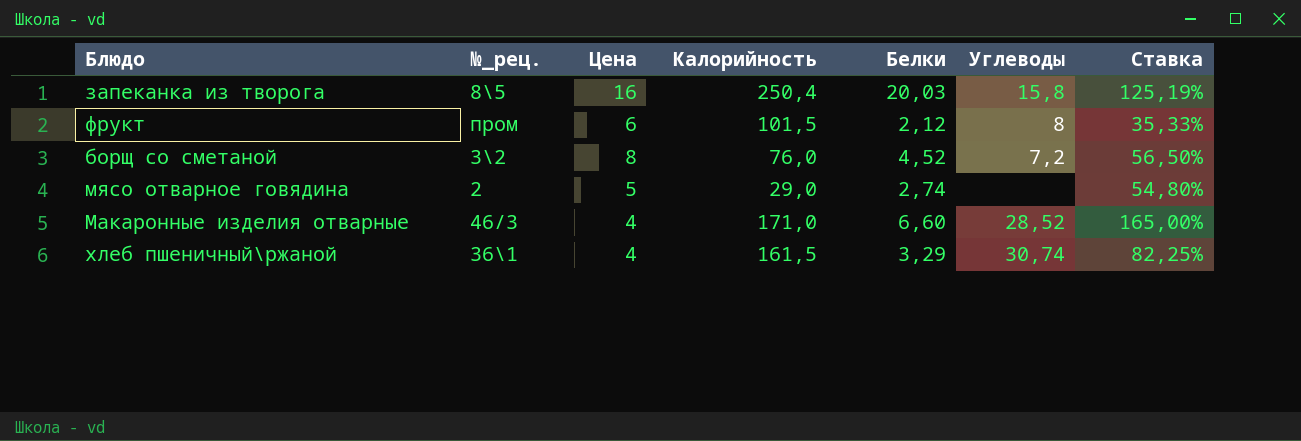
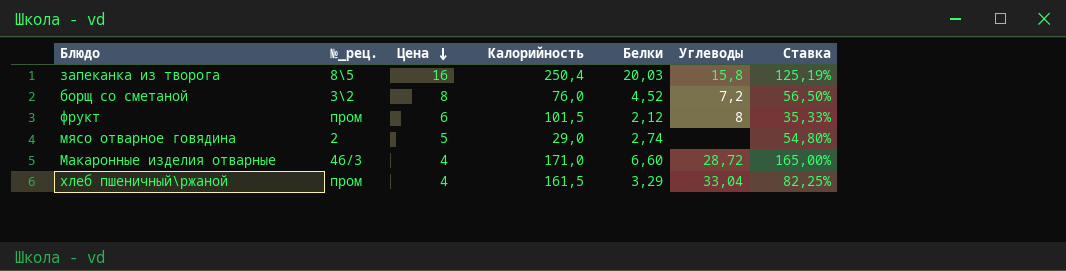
row order: none -> Цена descending
Макаронные изделия отварные | Углеводы: 28,52 -> 28,72
хлеб пшеничный\ржаной | №_рец.: 36\1 -> пром
хлеб пшеничный\ржаной | Углеводы: 30,74 -> 33,04

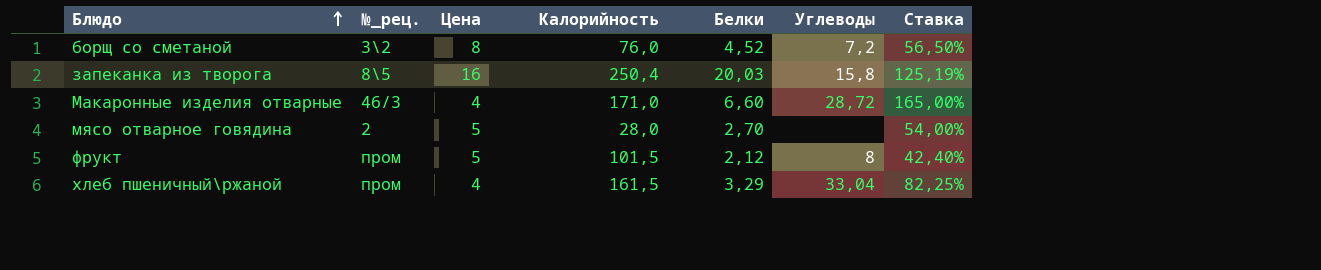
row order: Цена descending -> Блюдо ascending
мясо отварное говядина | Калорийность: 29,0 -> 28,0
мясо отварное говядина | Белки: 2,74 -> 2,70
мясо отварное говядина | Ставка: 54,80% -> 54,00%
фрукт | Цена: 6 -> 5
фрукт | Ставка: 35,33% -> 42,40%

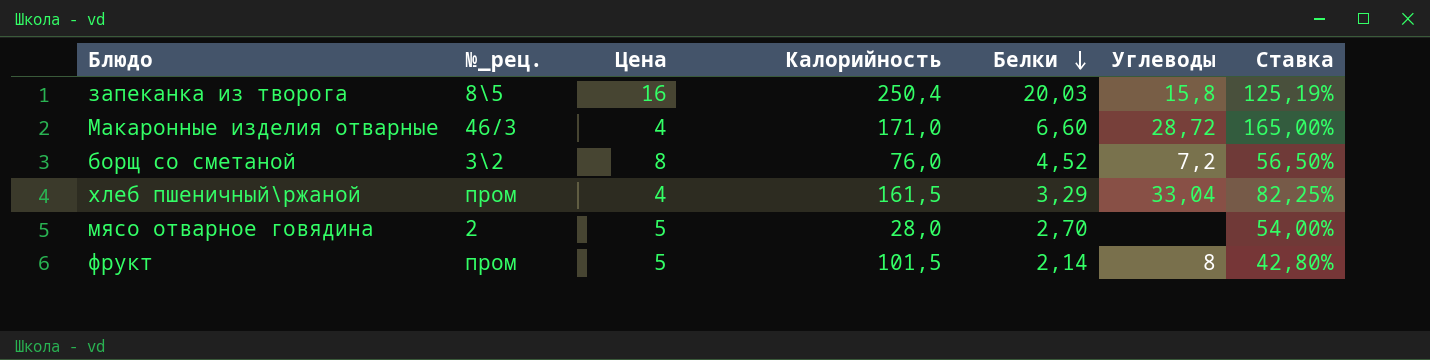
row order: Блюдо ascending -> Белки descending
фрукт | Белки: 2,12 -> 2,14
фрукт | Ставка: 42,40% -> 42,80%

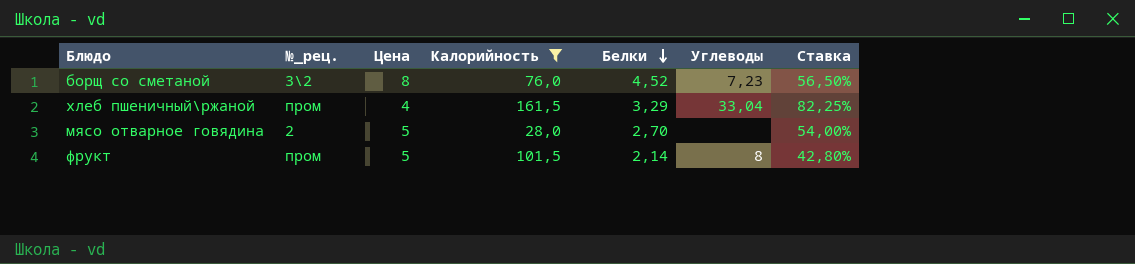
filter: none -> Калорийность <= 161,5
борщ со сметаной | Углеводы: 7,2 -> 7,23

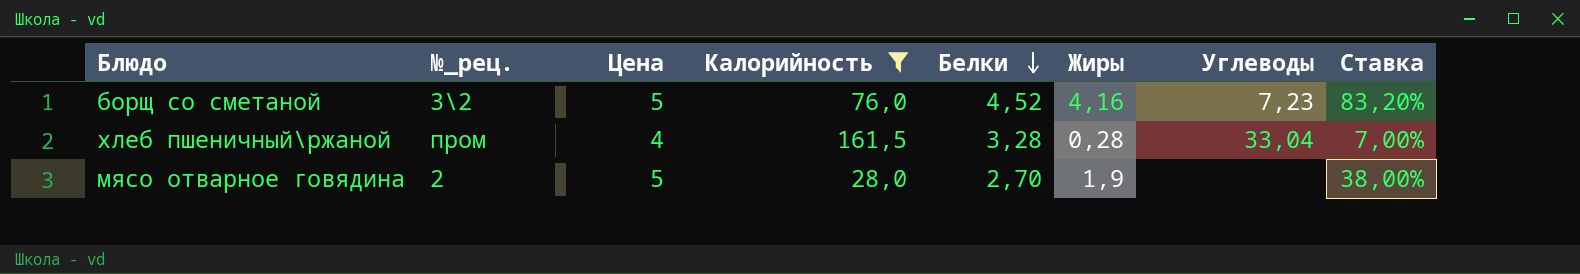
column Жиры | position: none -> 6
column Ставка | formula: [Белки] / [Цена] -> [Жиры] / [Цена]
row фрукт: пром | 5 | 101,5 | 2,14 | 8 | 42,80% -> none
борщ со сметаной | Цена: 8 -> 5
хлеб пшеничный\ржаной | Белки: 3,29 -> 3,28

